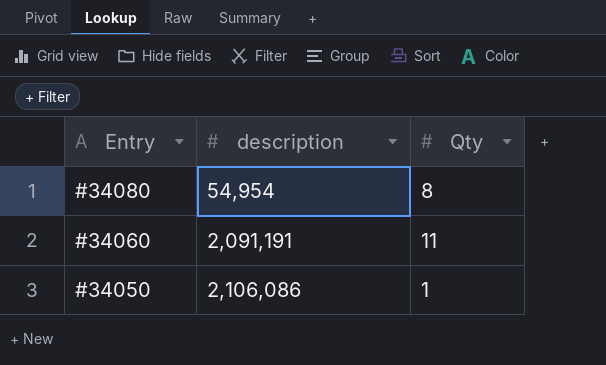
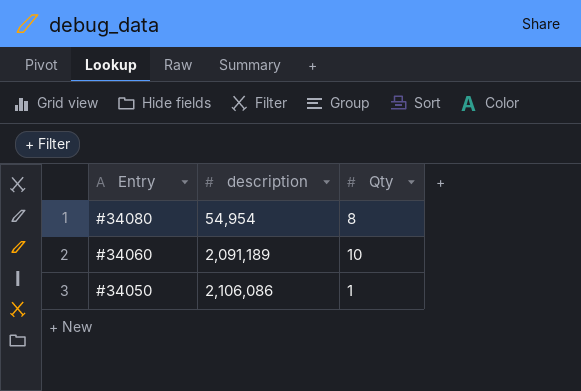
#34060 | description: 2,091,191 -> 2,091,189
#34060 | Qty: 11 -> 10

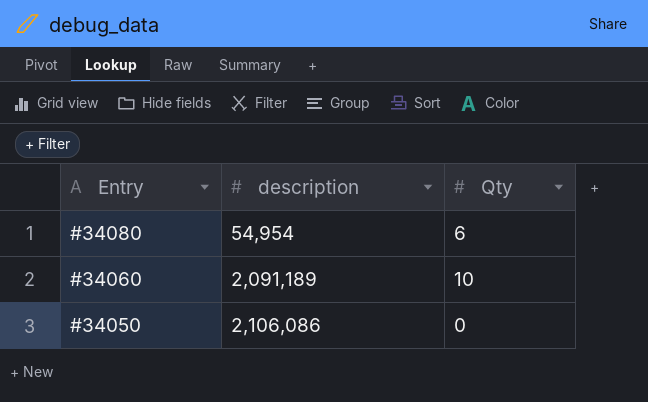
#34080 | Qty: 8 -> 6
#34050 | Qty: 1 -> 0

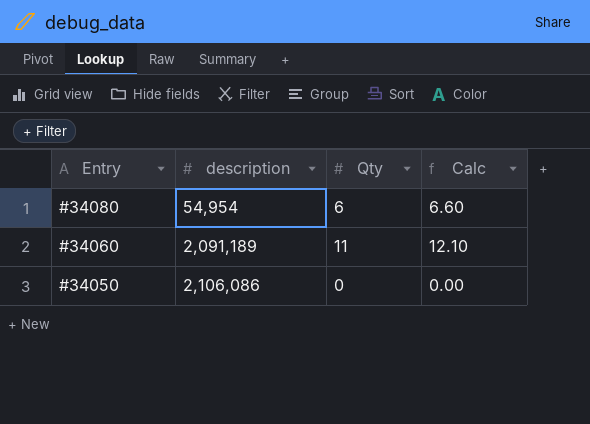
column Calc | formula: none -> [Qty] * 1.1
#34060 | Qty: 10 -> 11

